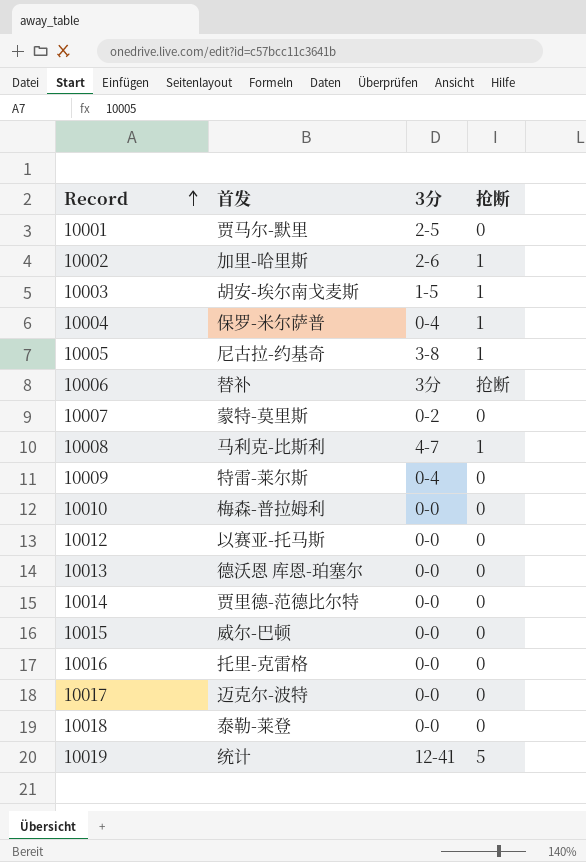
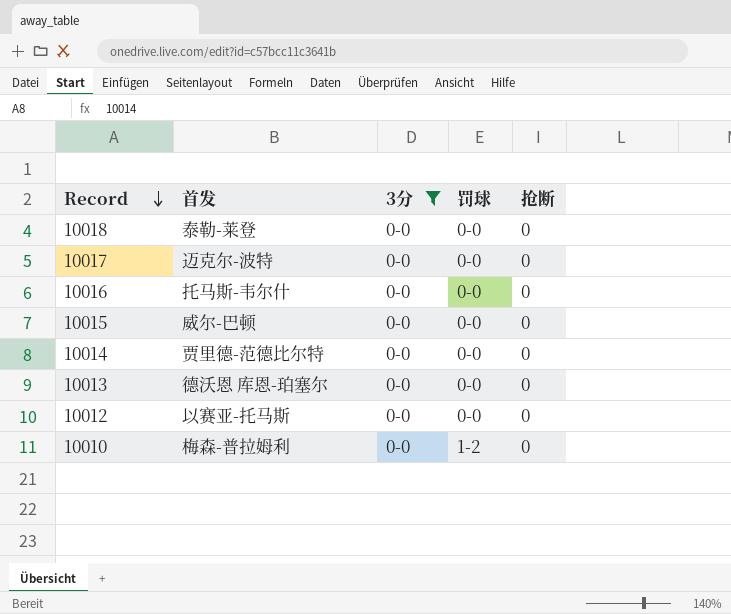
filter: none -> 3分 = 0-0
row order: Record ascending -> Record descending
column 罚球 | position: none -> 4
10016 | 首发: 托里-克雷格 -> 托马斯-韦尔什

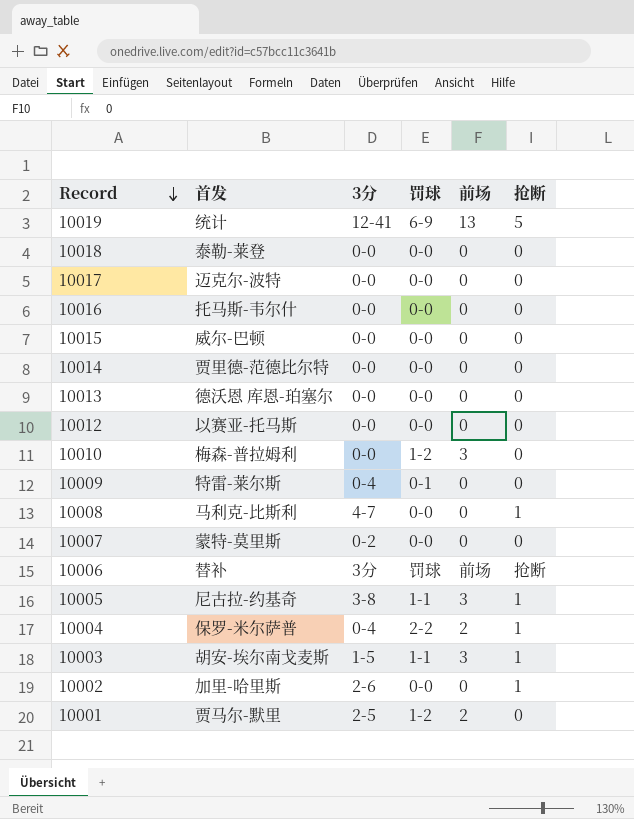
filter: 3分 = 0-0 -> none
column 前场 | position: none -> 5

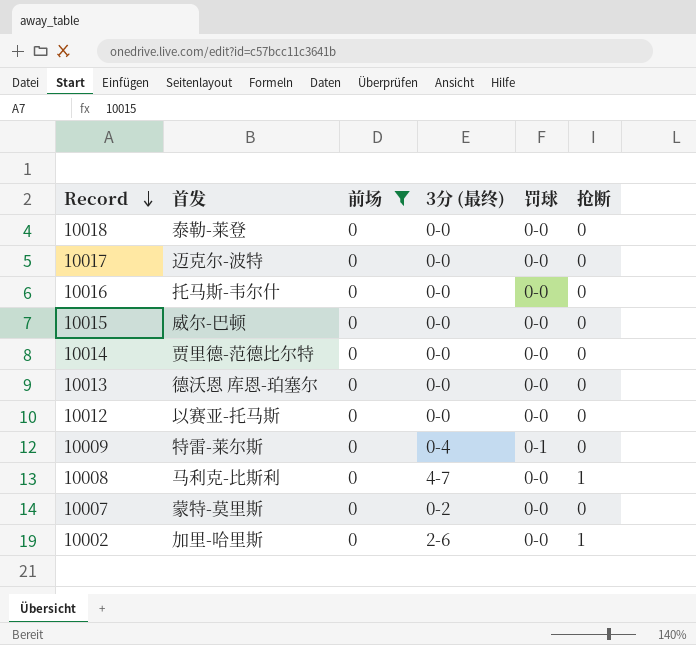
filter: none -> 前场 = 0
column 前场 | position: 5 -> 3
column name: 3分 -> 3分 (最终)

